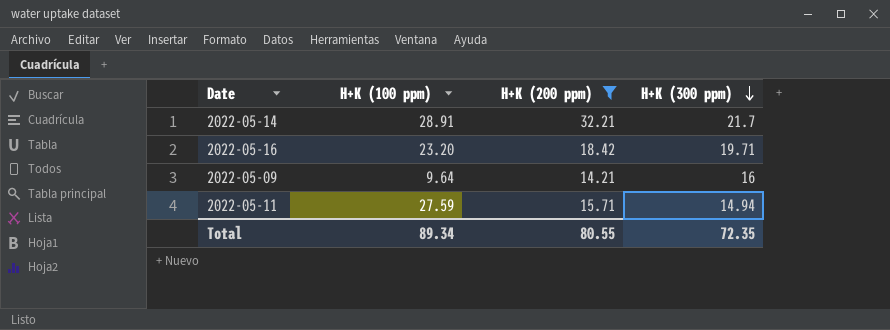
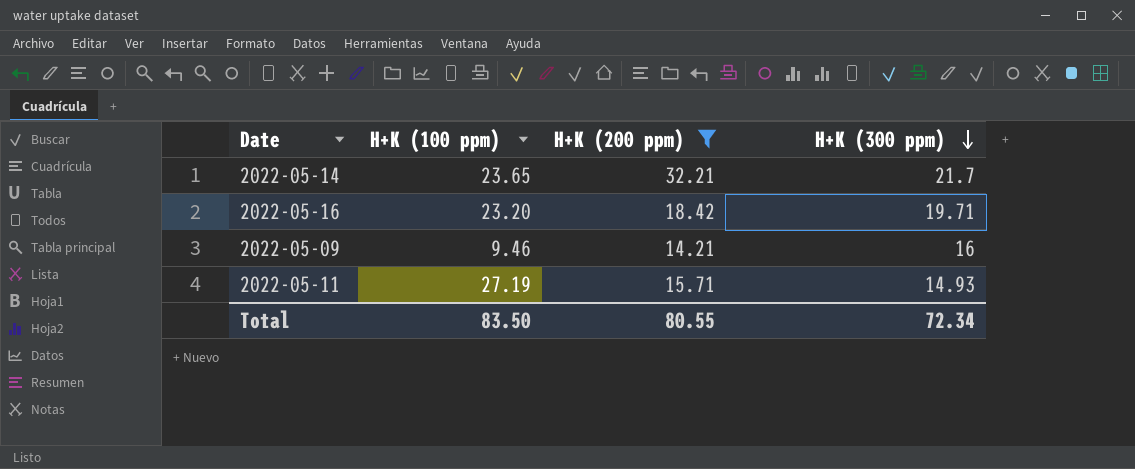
2022-05-14 | H+K (100 ppm): 28.91 -> 23.65
2022-05-09 | H+K (100 ppm): 9.64 -> 9.46
2022-05-11 | H+K (100 ppm): 27.59 -> 27.19
2022-05-11 | H+K (300 ppm): 14.94 -> 14.93
Total | H+K (100 ppm): 89.34 -> 83.50
Total | H+K (300 ppm): 72.35 -> 72.34

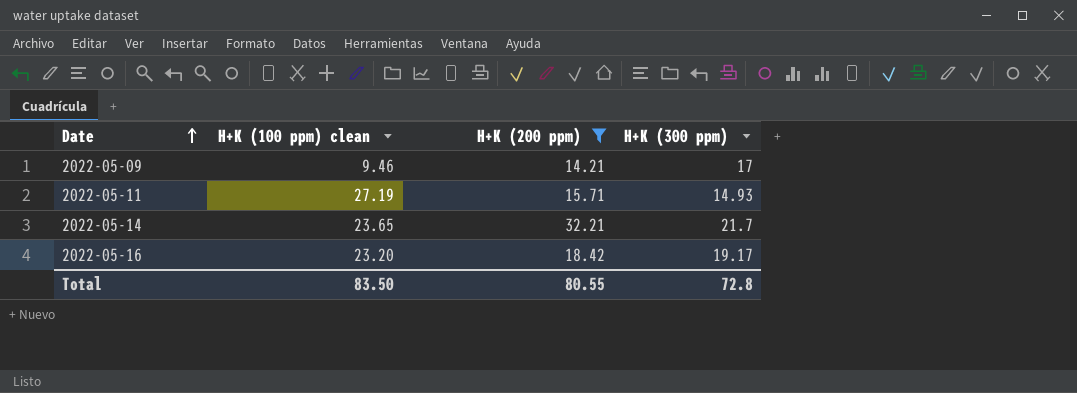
row order: H+K (300 ppm) descending -> Date ascending
column name: H+K (100 ppm) -> H+K (100 ppm) clean
2022-05-09 | H+K (300 ppm): 16 -> 17
2022-05-16 | H+K (300 ppm): 19.71 -> 19.17
Total | H+K (300 ppm): 72.34 -> 72.8

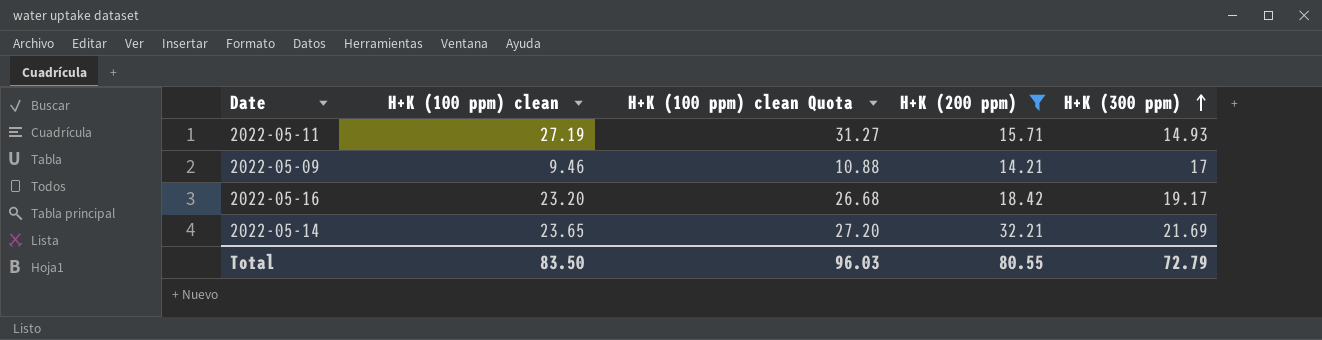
row order: Date ascending -> H+K (300 ppm) ascending
column H+K (100 ppm) clean Quota | formula: none -> [H+K (100 ppm) clean] * 1.15
2022-05-14 | H+K (300 ppm): 21.7 -> 21.69
Total | H+K (300 ppm): 72.8 -> 72.79

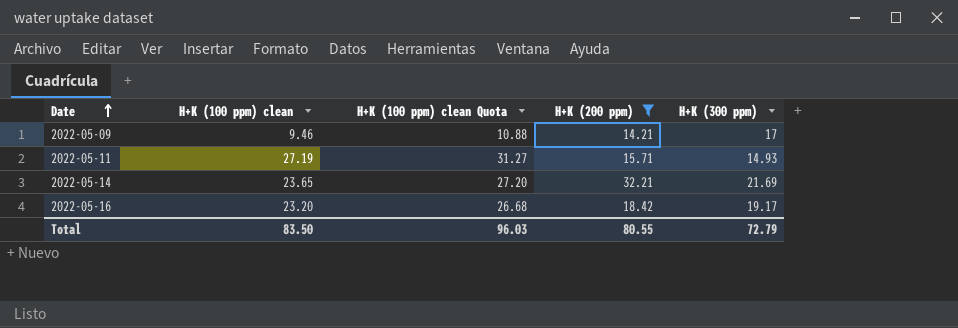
row order: H+K (300 ppm) ascending -> Date ascending

